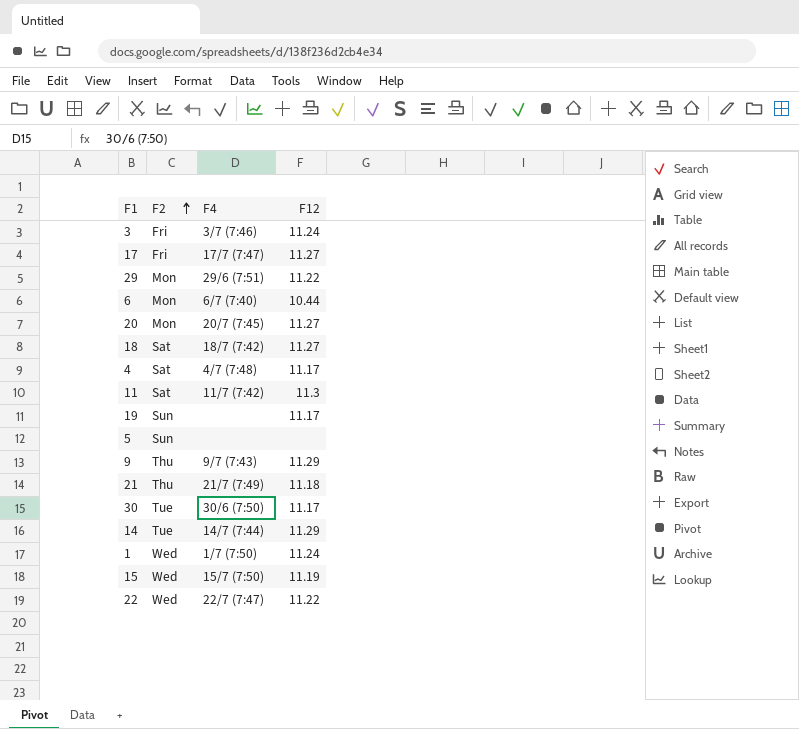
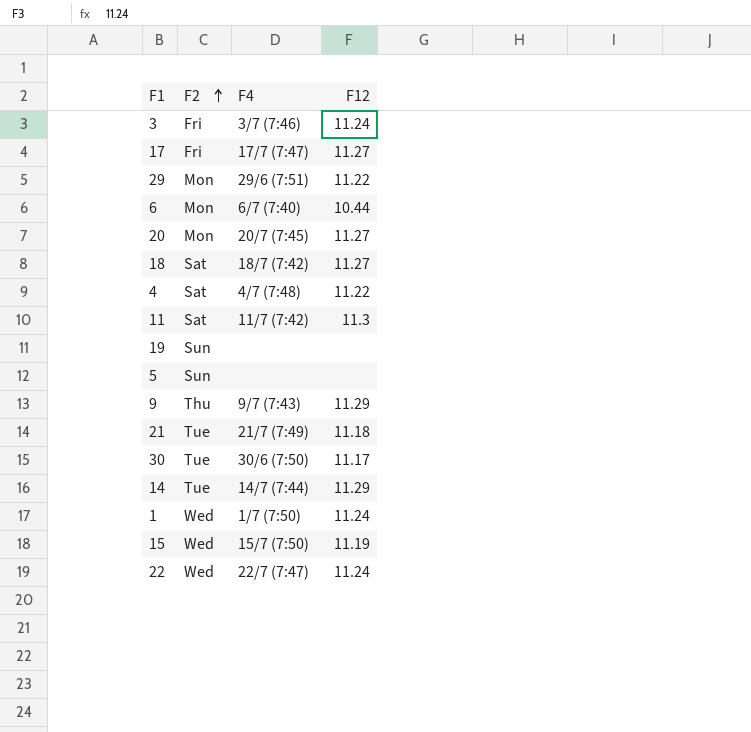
4 | F12: 11.17 -> 11.22
19 | F12: 11.17 -> none
21 | F2: Thu -> Tue
22 | F12: 11.22 -> 11.24

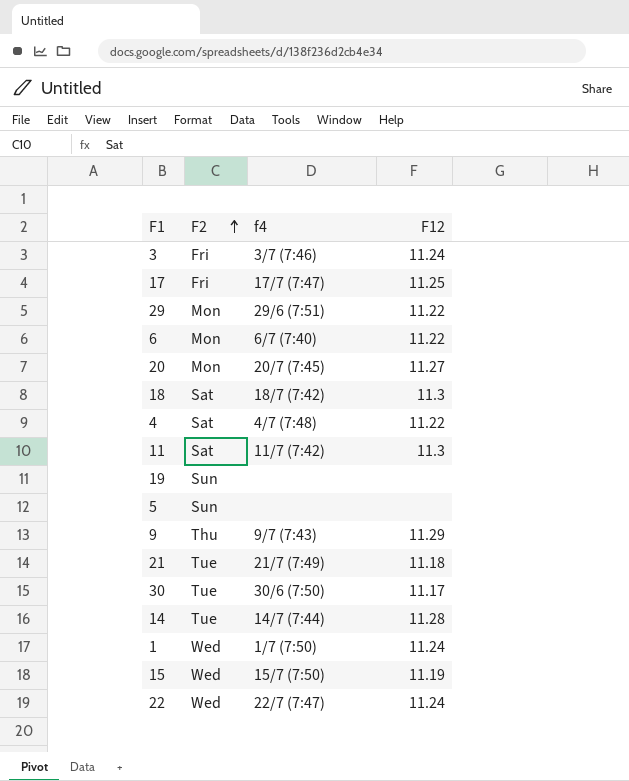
column name: F4 -> f4
17 | F12: 11.27 -> 11.25
6 | F12: 10.44 -> 11.22
18 | F12: 11.27 -> 11.3
14 | F12: 11.29 -> 11.28

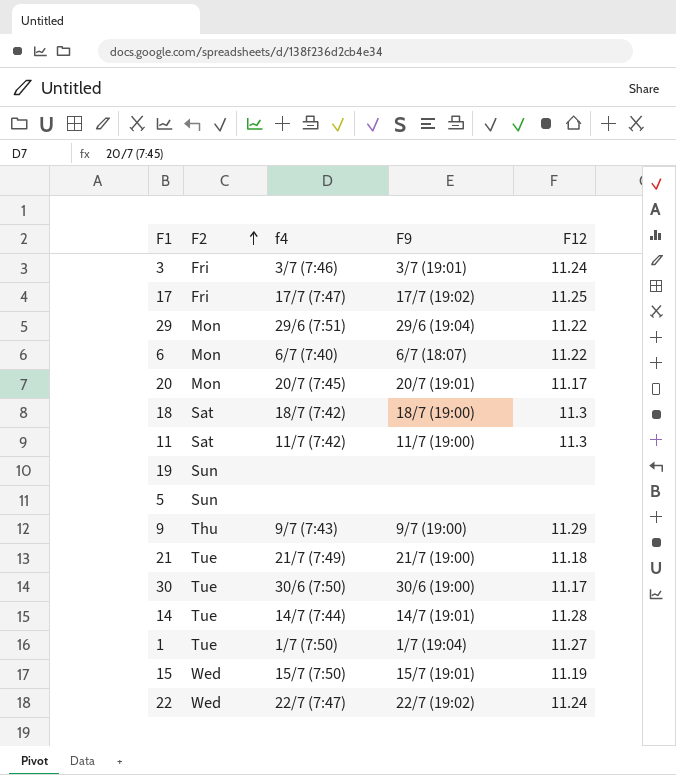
column F9 | position: none -> 4
row 4: Sat | 4/7 (7:48) | 11.22 -> none
20 | F12: 11.27 -> 11.17
1 | F2: Wed -> Tue
1 | F12: 11.24 -> 11.27

